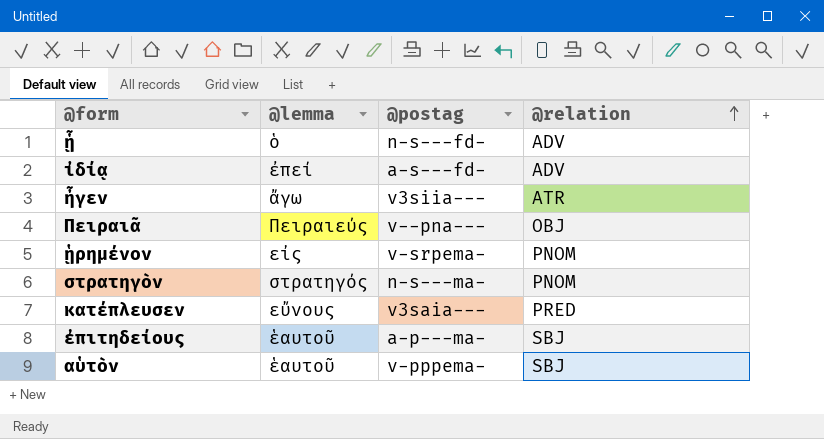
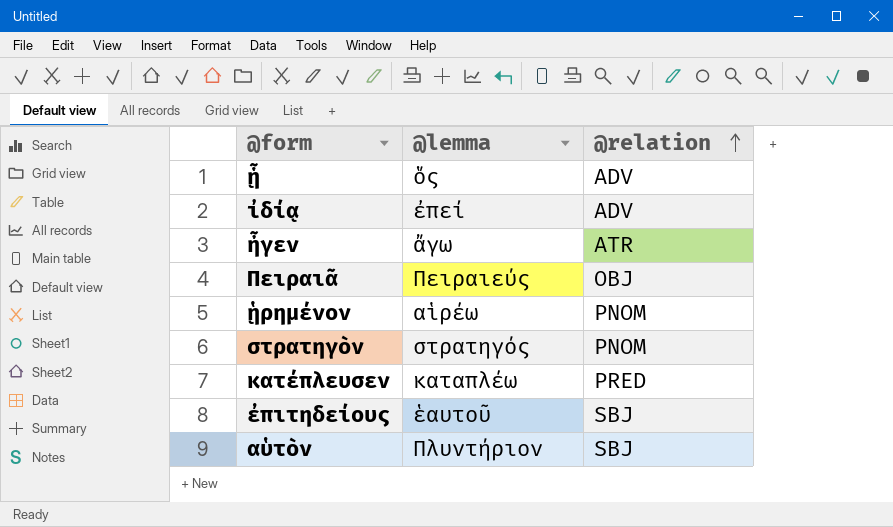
column @postag | position: 3 -> none
ᾗ | @lemma: ὁ -> ὅς
ᾑρημένον | @lemma: εἰς -> αἱρέω
κατέπλευσεν | @lemma: εὔνους -> καταπλέω
αὑτὸν | @lemma: ἑαυτοῦ -> Πλυντήριον

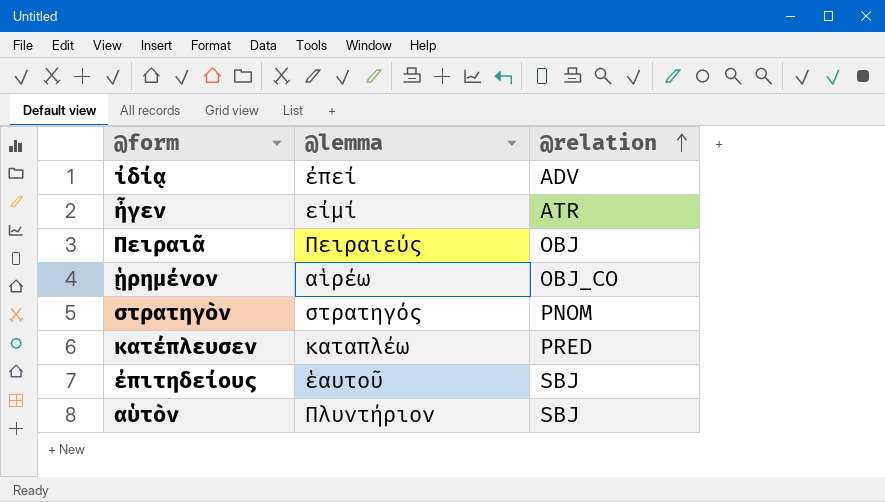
row ᾗ: ὅς | ADV -> none
ἦγεν | @lemma: ἄγω -> εἰμί
ᾑρημένον | @relation: PNOM -> OBJ_CO

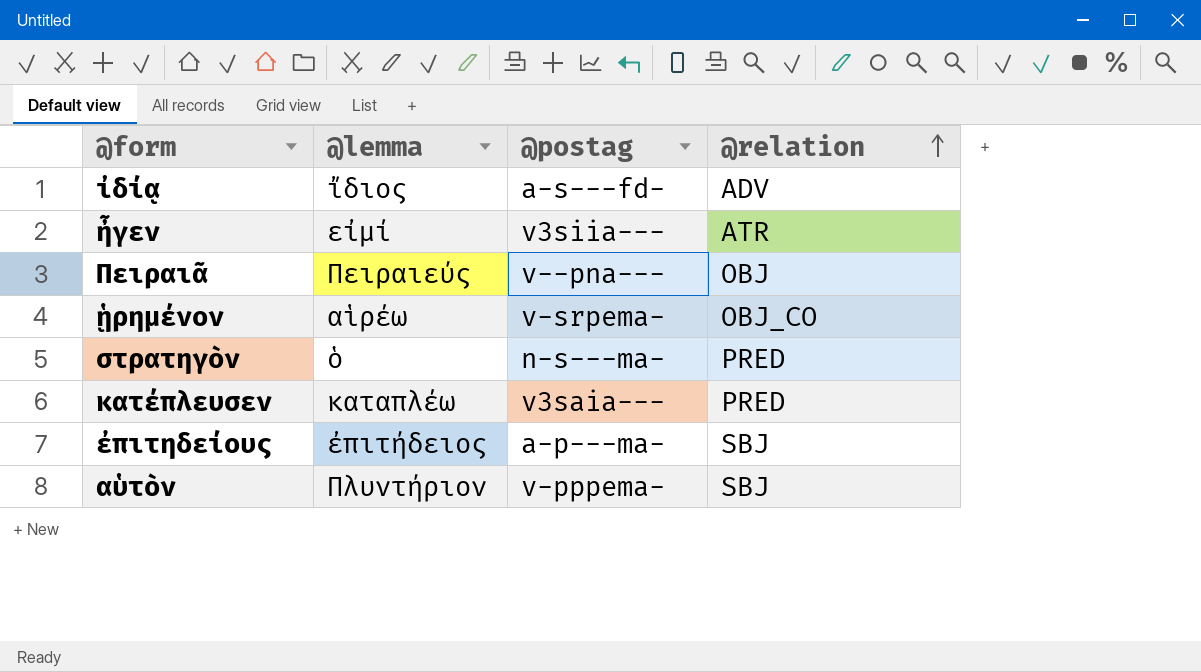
column @postag | position: none -> 3
ἰδίᾳ | @lemma: ἐπεί -> ἴδιος
στρατηγὸν | @lemma: στρατηγός -> ὁ
στρατηγὸν | @relation: PNOM -> PRED
ἐπιτηδείους | @lemma: ἑαυτοῦ -> ἐπιτήδειος

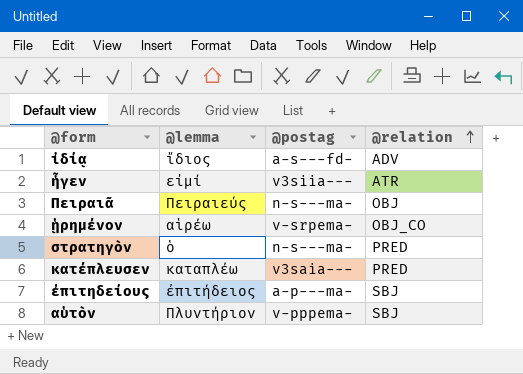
Πειραιᾶ | @postag: v--pna--- -> n-s---ma-

